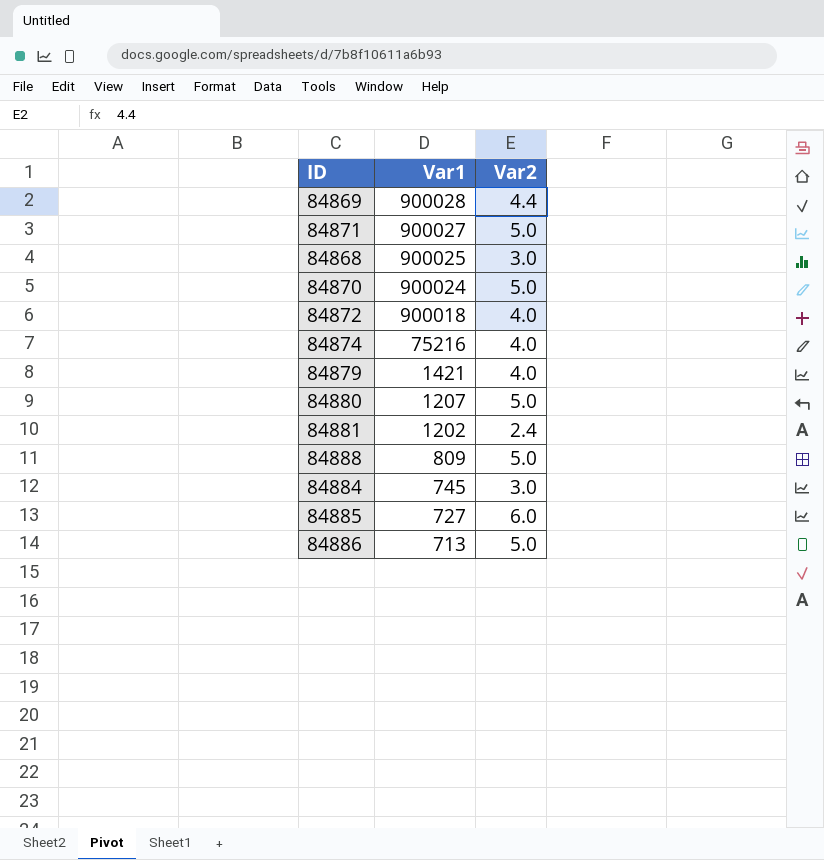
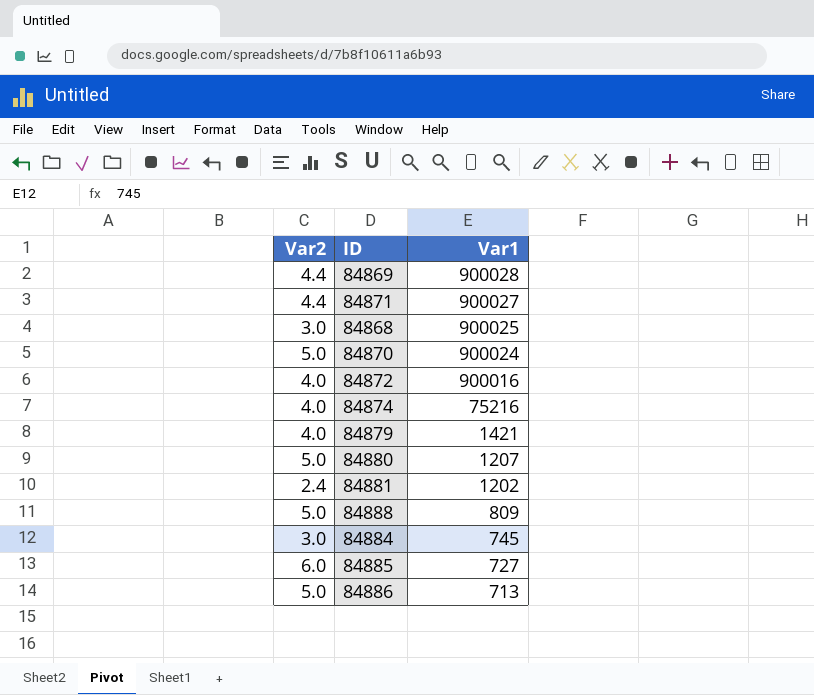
column Var2 | position: 3 -> 1
84871 | Var2: 5.0 -> 4.4
84872 | Var1: 900018 -> 900016

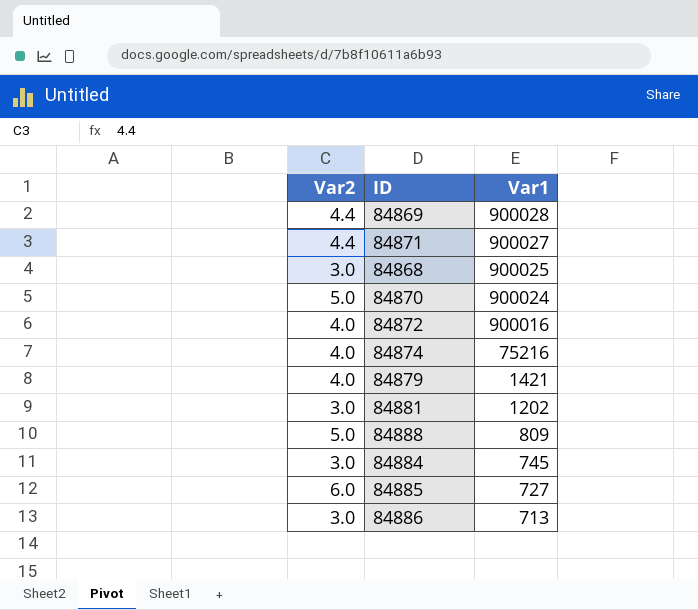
row 84880: 5.0 | 1207 -> none
84881 | Var2: 2.4 -> 3.0
84886 | Var2: 5.0 -> 3.0

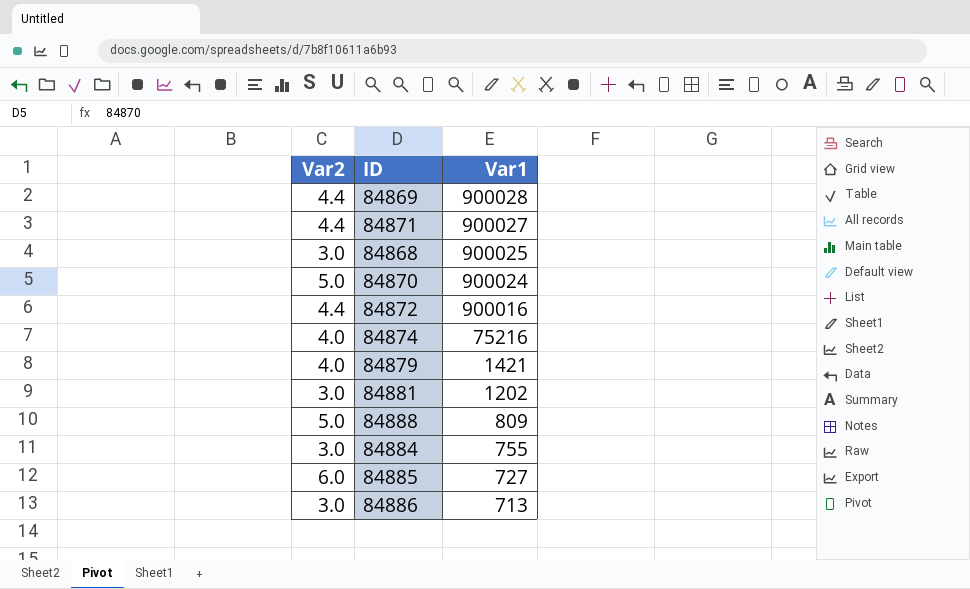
84872 | Var2: 4.0 -> 4.4
84884 | Var1: 745 -> 755

